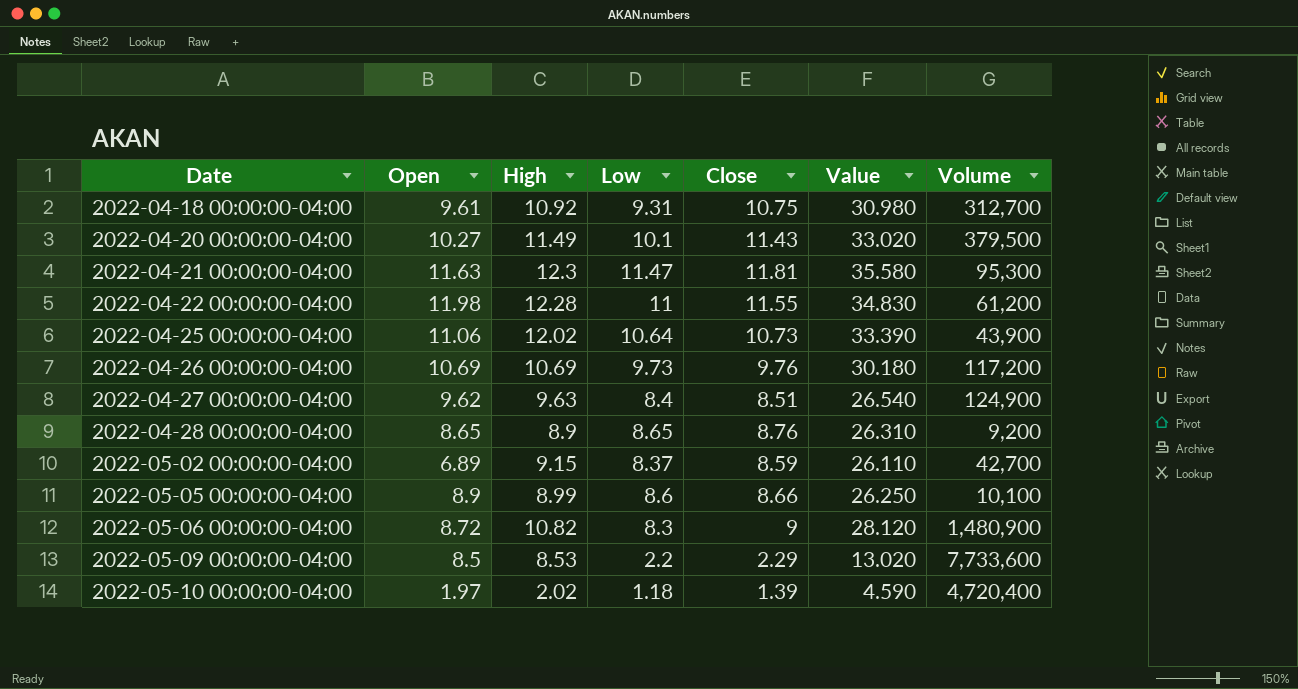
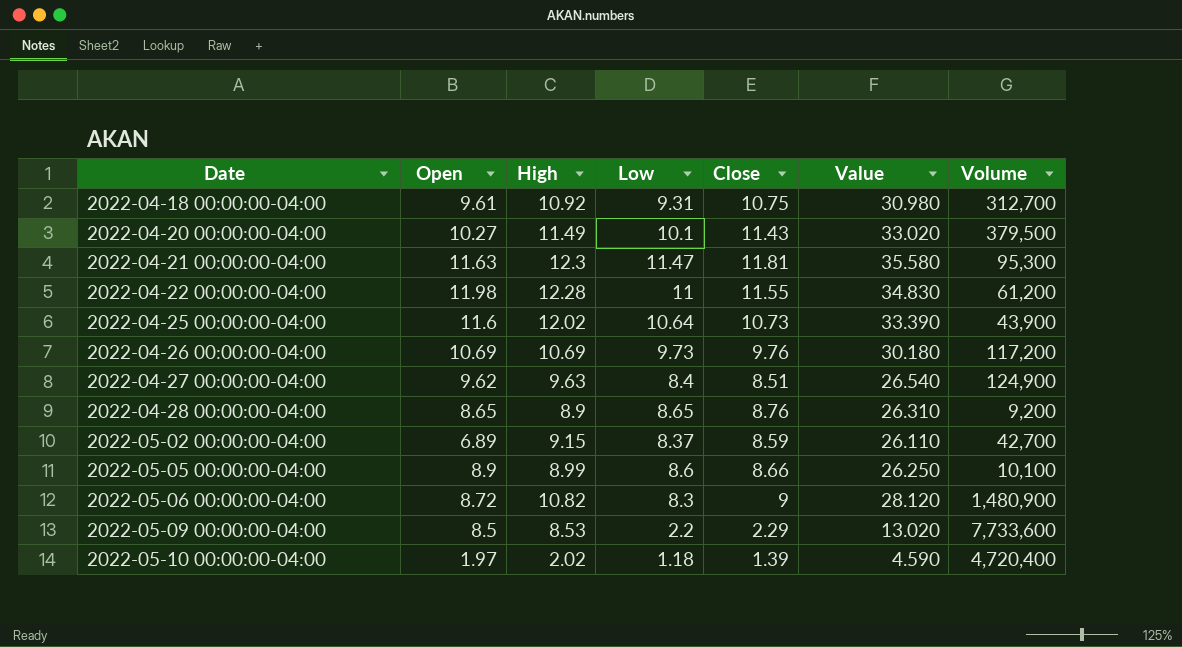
2022-04-25 00:00:00-04:00 | Open: 11.06 -> 11.6

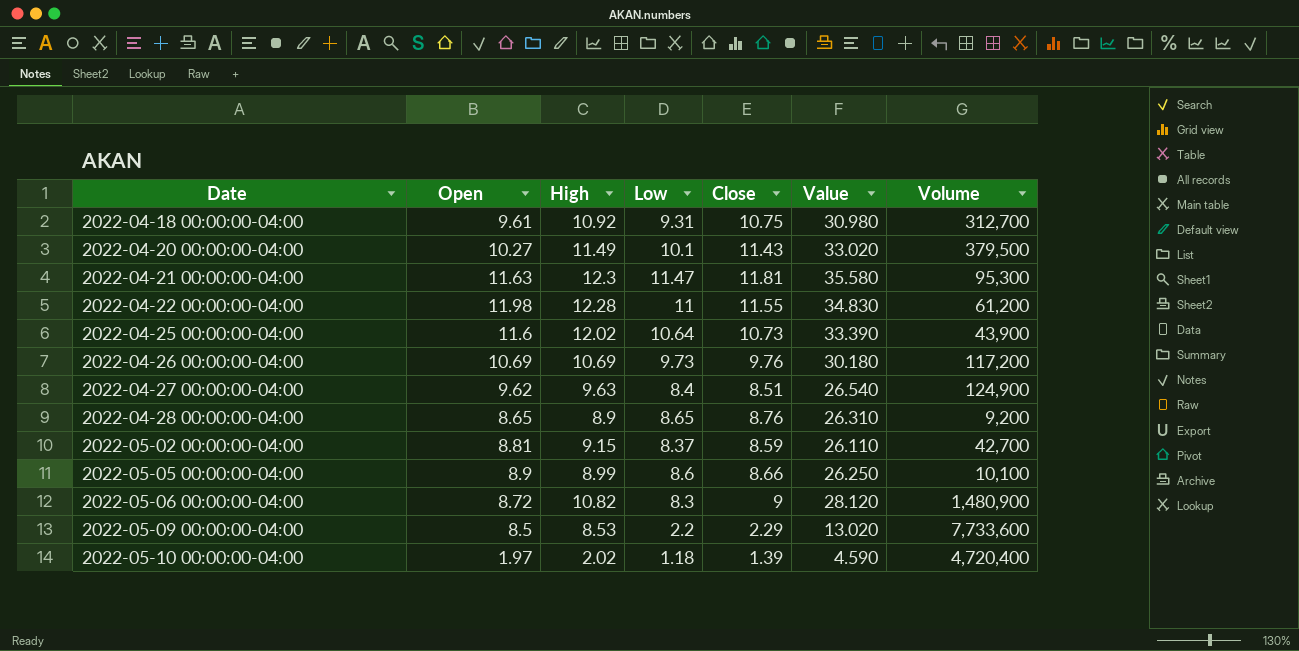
2022-05-02 00:00:00-04:00 | Open: 6.89 -> 8.81

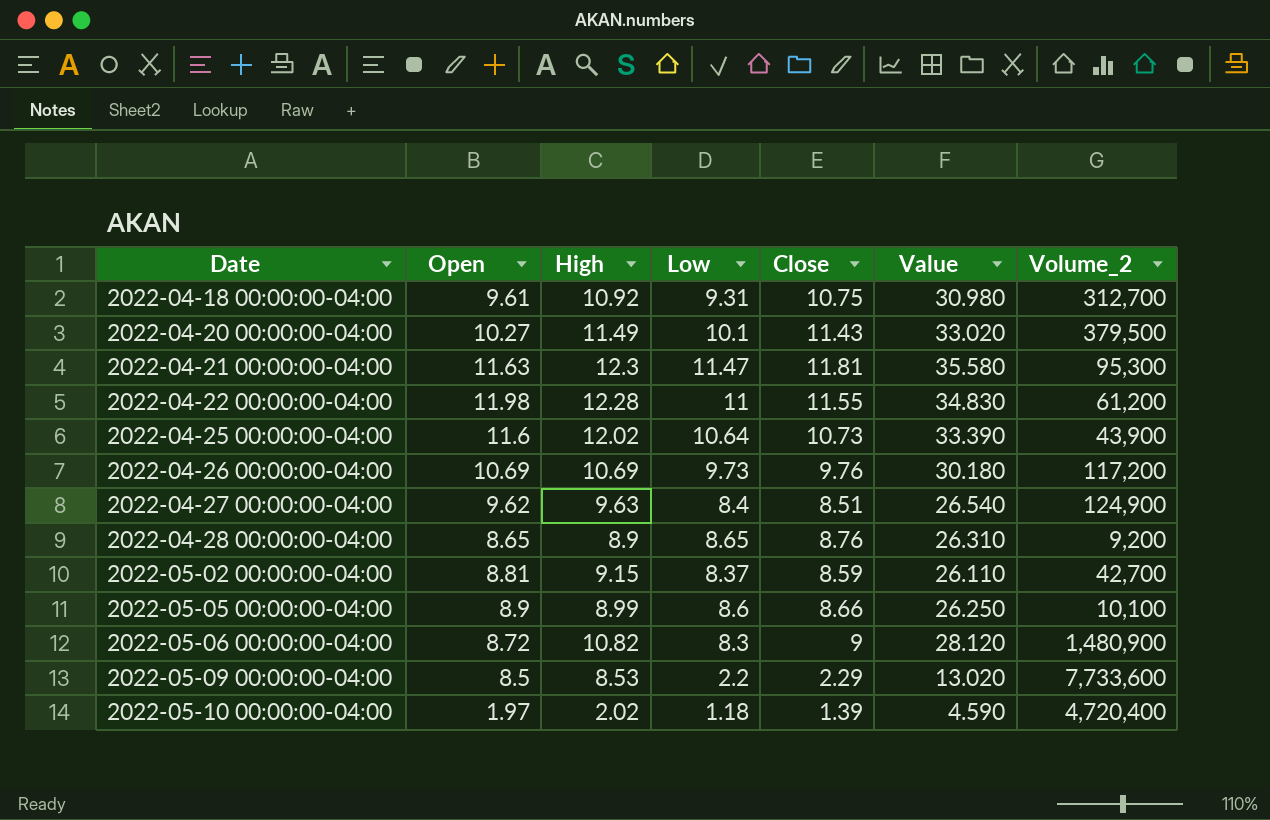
column name: Volume -> Volume_2

